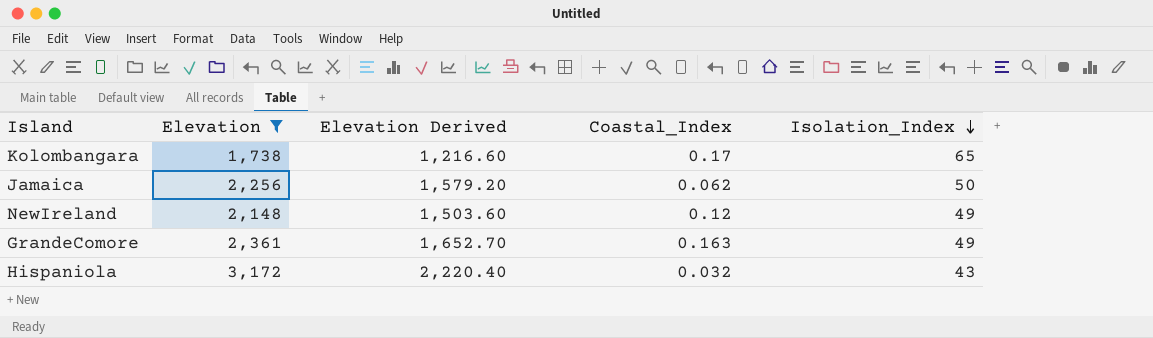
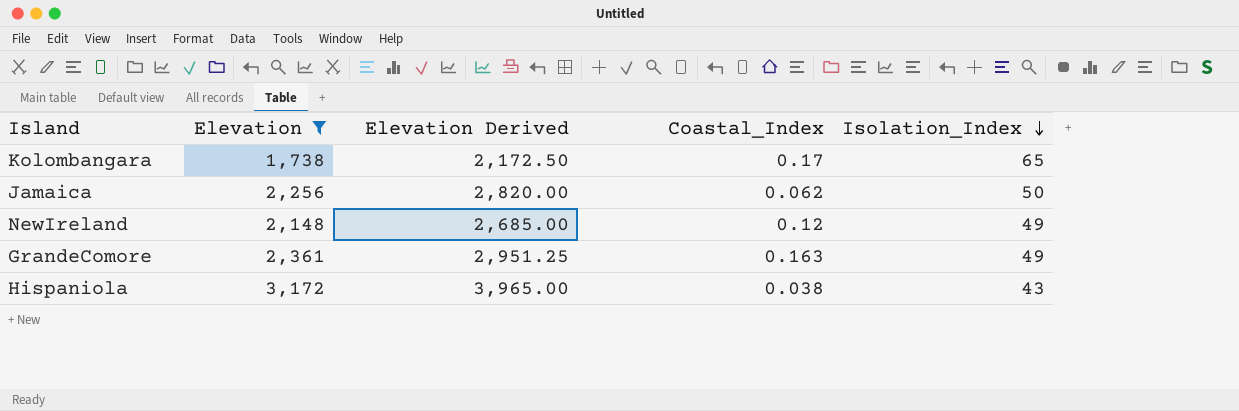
column Elevation Derived | formula: [Elevation] * 0.7 -> [Elevation] * 1.25
Hispaniola | Coastal_Index: 0.032 -> 0.038

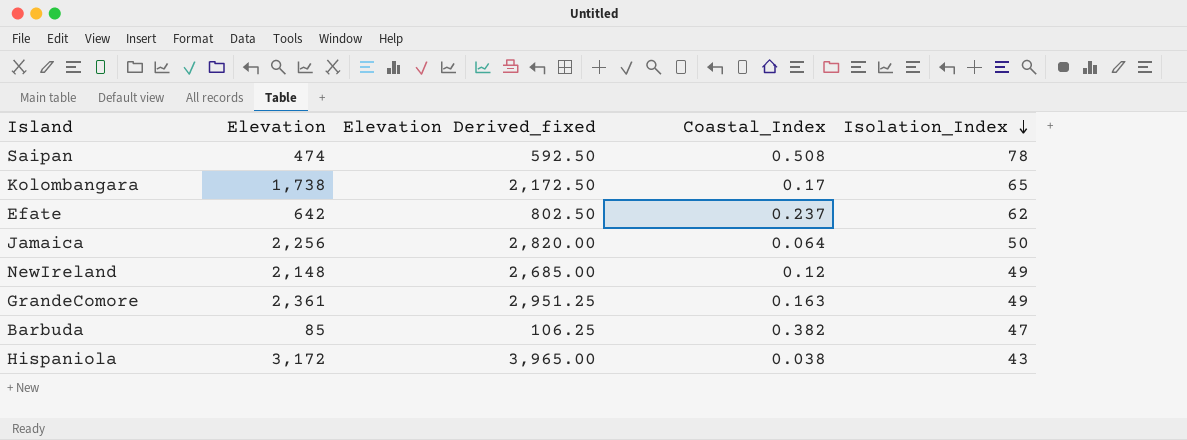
filter: Elevation >= 1,738 -> none
column name: Elevation Derived -> Elevation Derived_fixed
Jamaica | Coastal_Index: 0.062 -> 0.064

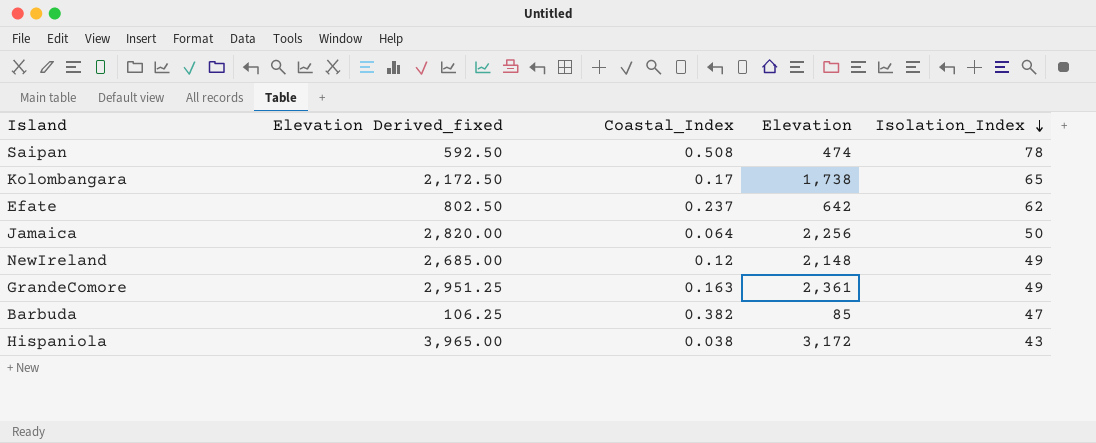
column Elevation | position: 2 -> 4

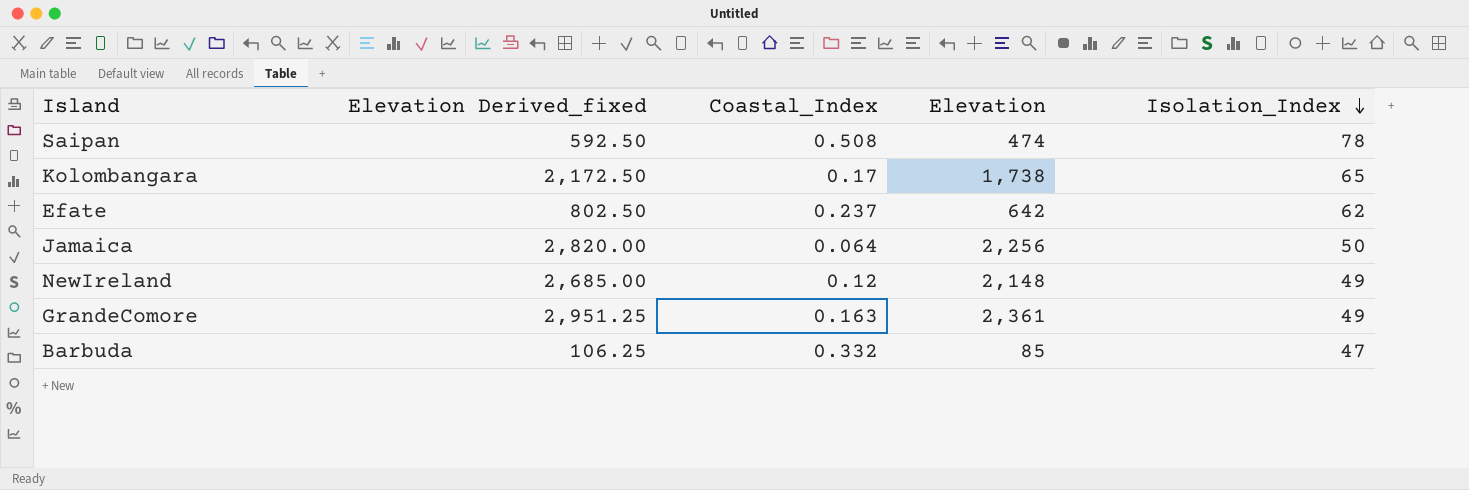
row Hispaniola: 3,965.00 | 0.038 | 3,172 | 43 -> none
Barbuda | Coastal_Index: 0.382 -> 0.332

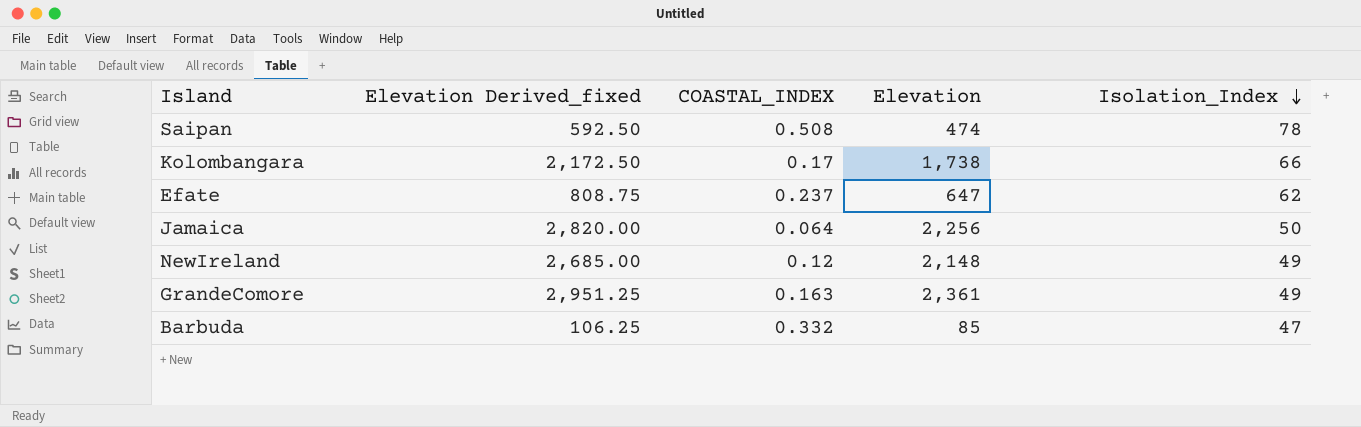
column name: Coastal_Index -> COASTAL_INDEX
Kolombangara | Isolation_Index: 65 -> 66
Efate | Elevation Derived_fixed: 802.50 -> 808.75
Efate | Elevation: 642 -> 647

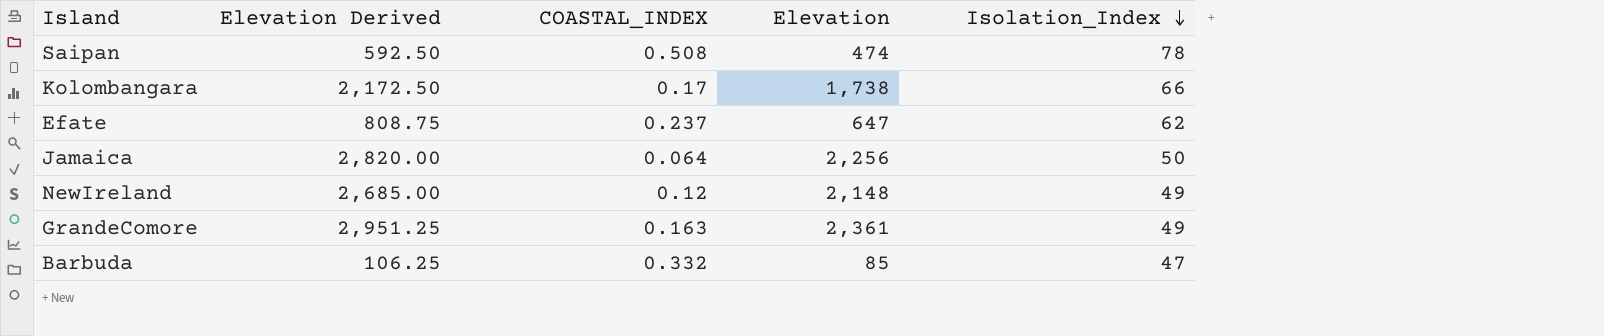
column name: Elevation Derived_fixed -> Elevation Derived

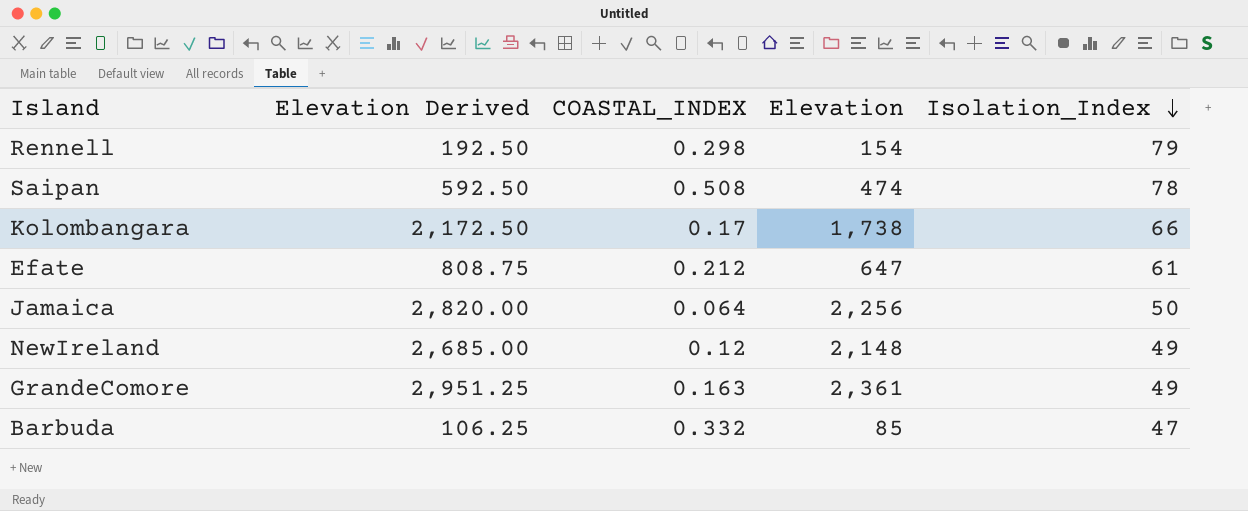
row Rennell: none -> 192.50 | 0.298 | 154 | 79
Efate | COASTAL_INDEX: 0.237 -> 0.212
Efate | Isolation_Index: 62 -> 61

